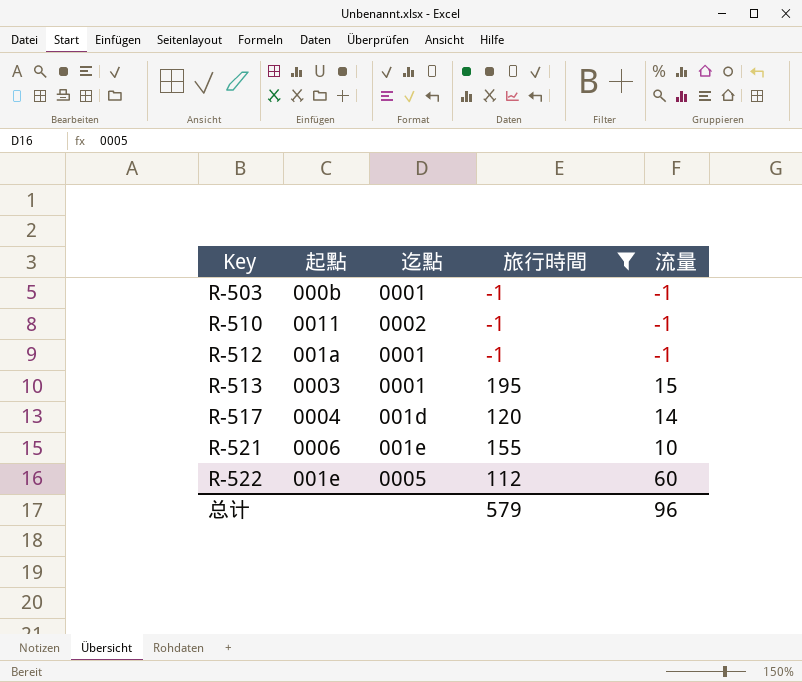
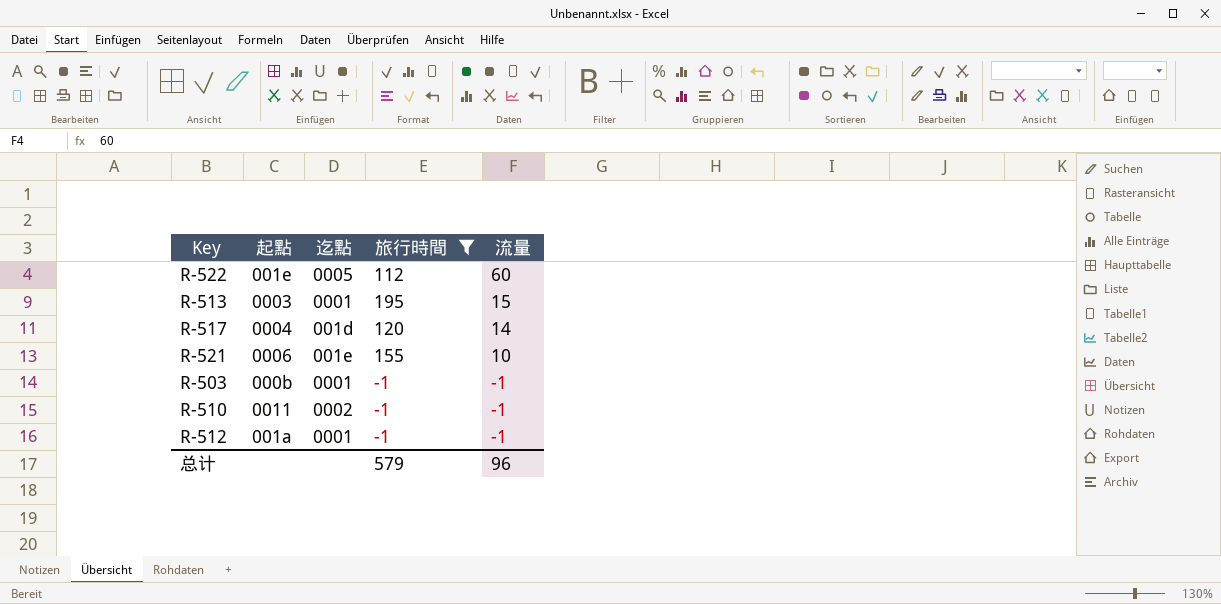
row order: Key ascending -> 流量 descending

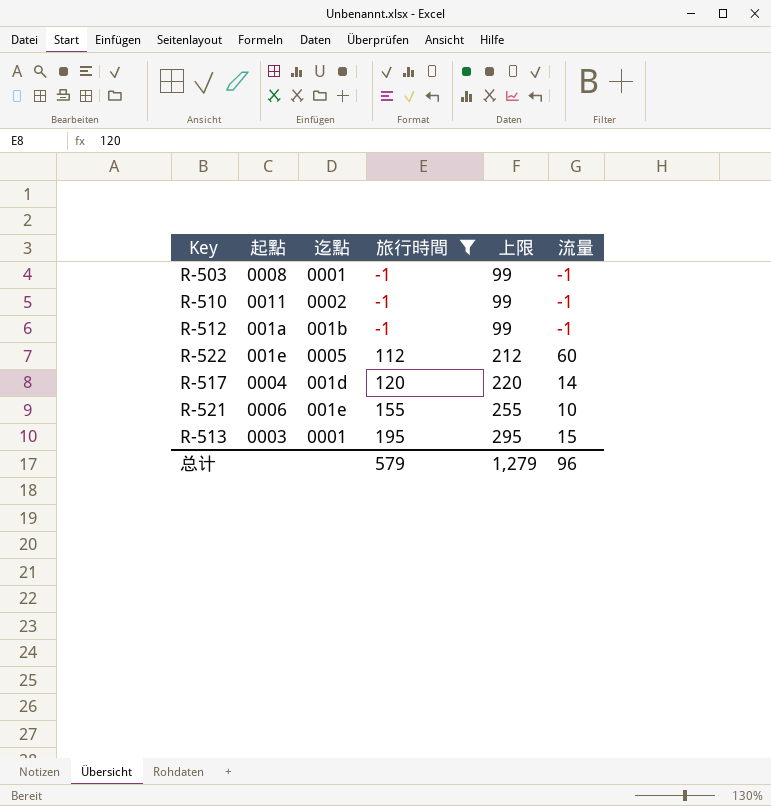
row order: 流量 descending -> 旅行時間 ascending
column 上限 | formula: none -> [旅行時間] + 100
R-503 | 起點: 000b -> 0008
R-512 | 迄點: 0001 -> 001b

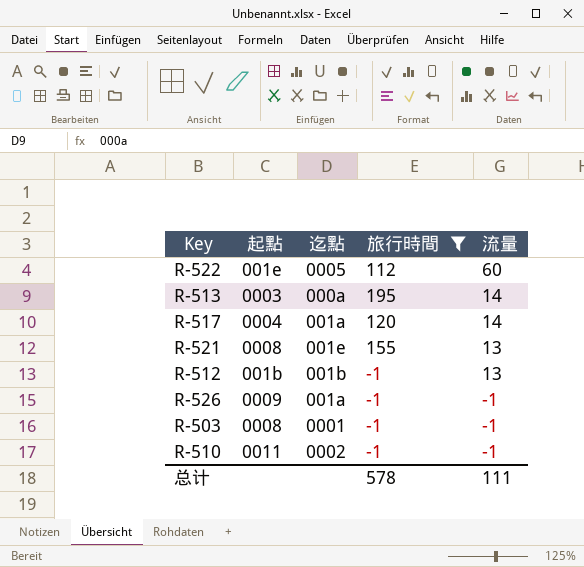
row order: 旅行時間 ascending -> 流量 descending
column 上限 | formula: [旅行時間] + 100 -> none
R-513 | 迄點: 0001 -> 000a
R-513 | 流量: 15 -> 14
R-517 | 迄點: 001d -> 001a
R-521 | 起點: 0006 -> 0008
R-521 | 流量: 10 -> 13
R-512 | 起點: 001a -> 001b
R-512 | 流量: -1 -> 13
row R-526: none -> 0009 | 001a | -1 | -1
总计 | 旅行時間: 579 -> 578
总计 | 流量: 96 -> 111

